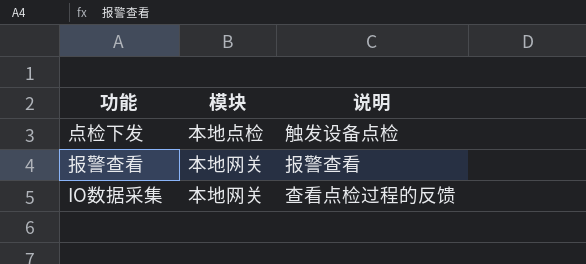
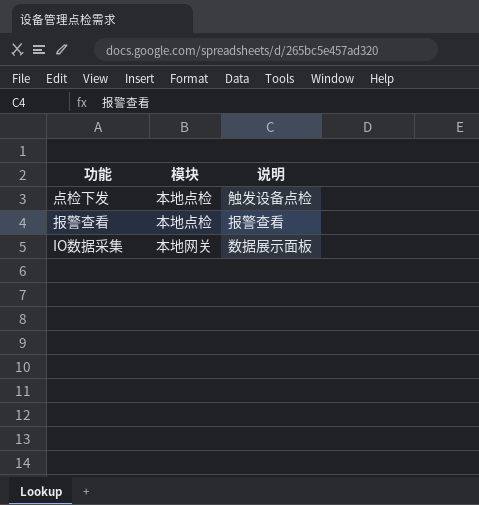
报警查看 | 模块: 本地网关 -> 本地点检
IO数据采集 | 说明: 查看点检过程的反馈 -> 数据展示面板

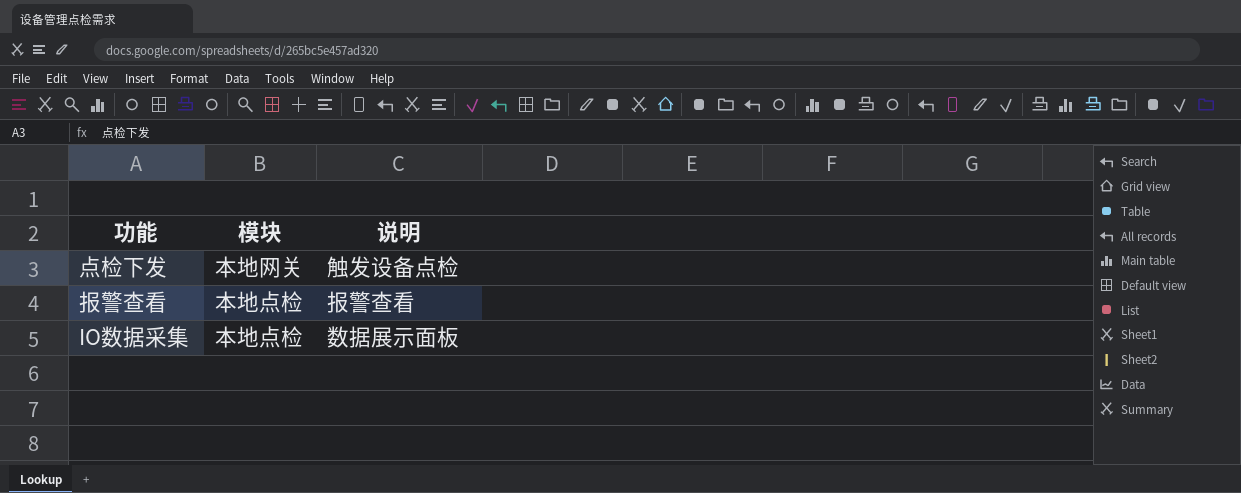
点检下发 | 模块: 本地点检 -> 本地网关
IO数据采集 | 模块: 本地网关 -> 本地点检

